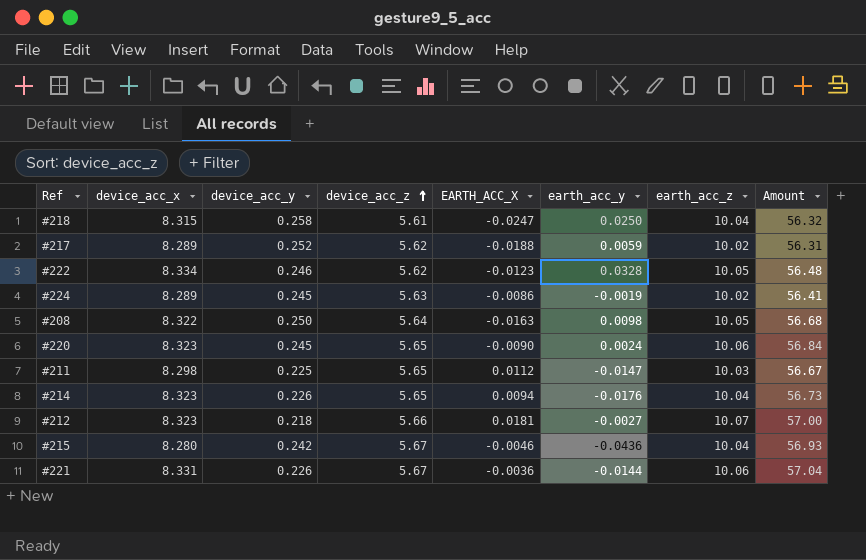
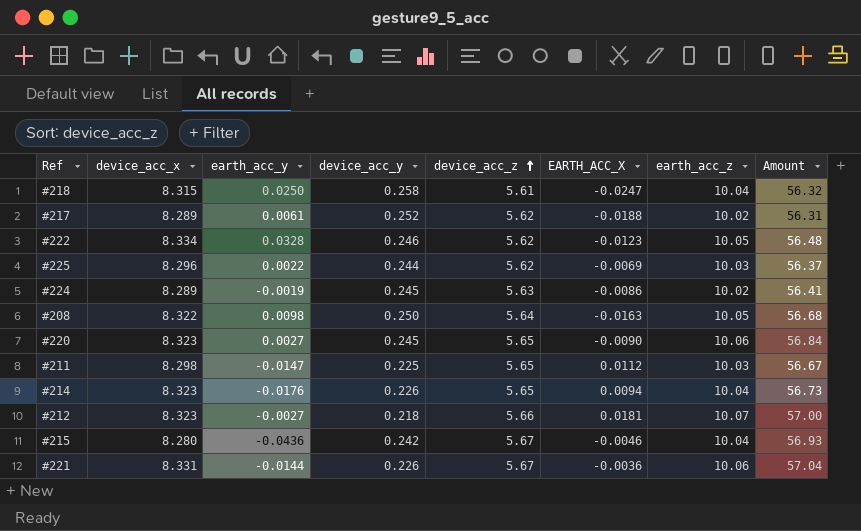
column earth_acc_y | position: 6 -> 3
#217 | earth_acc_y: 0.0059 -> 0.0061
row #225: none -> 8.296 | 0.0022 | 0.244 | 5.62 | -0.0069 | 10.03 | 56.37
#220 | earth_acc_y: 0.0024 -> 0.0027

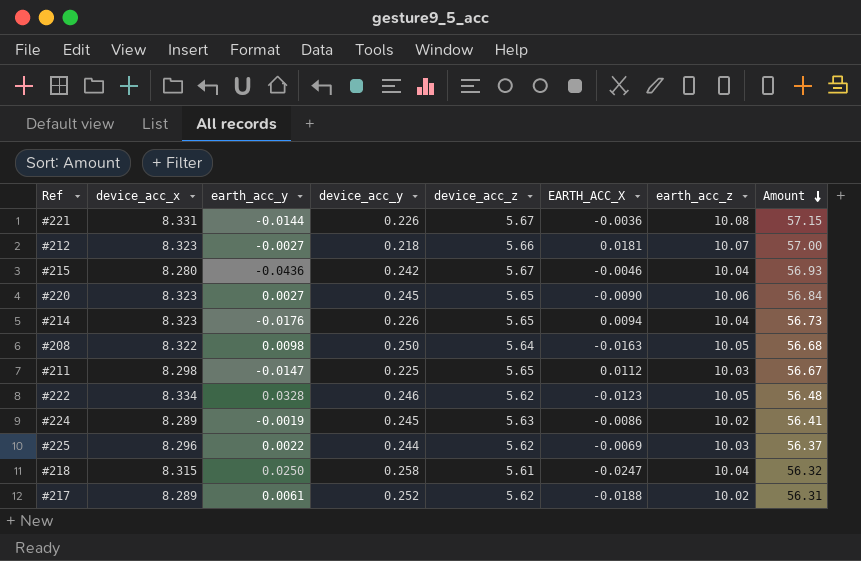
row order: device_acc_z ascending -> Amount descending
#221 | earth_acc_z: 10.06 -> 10.08
#221 | Amount: 57.04 -> 57.15

